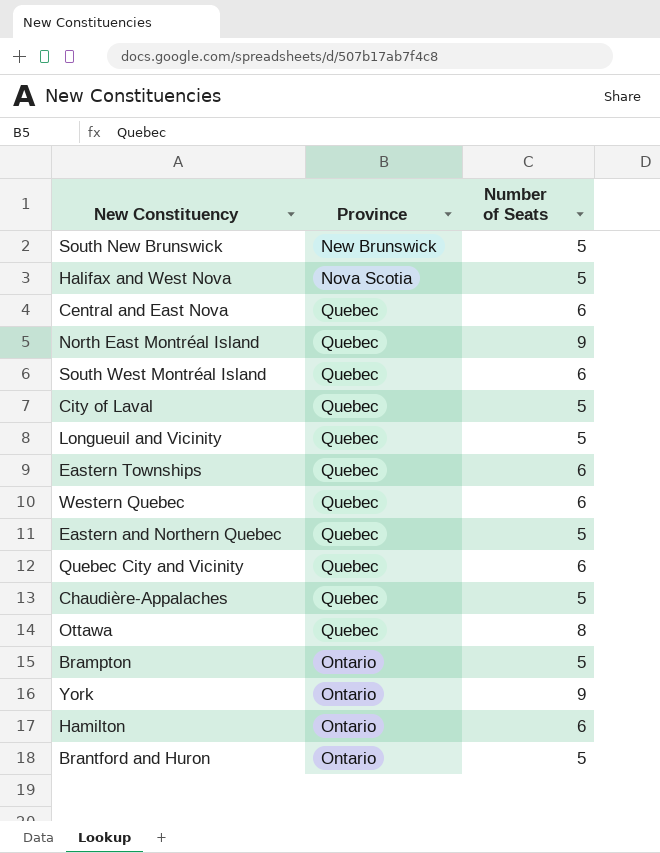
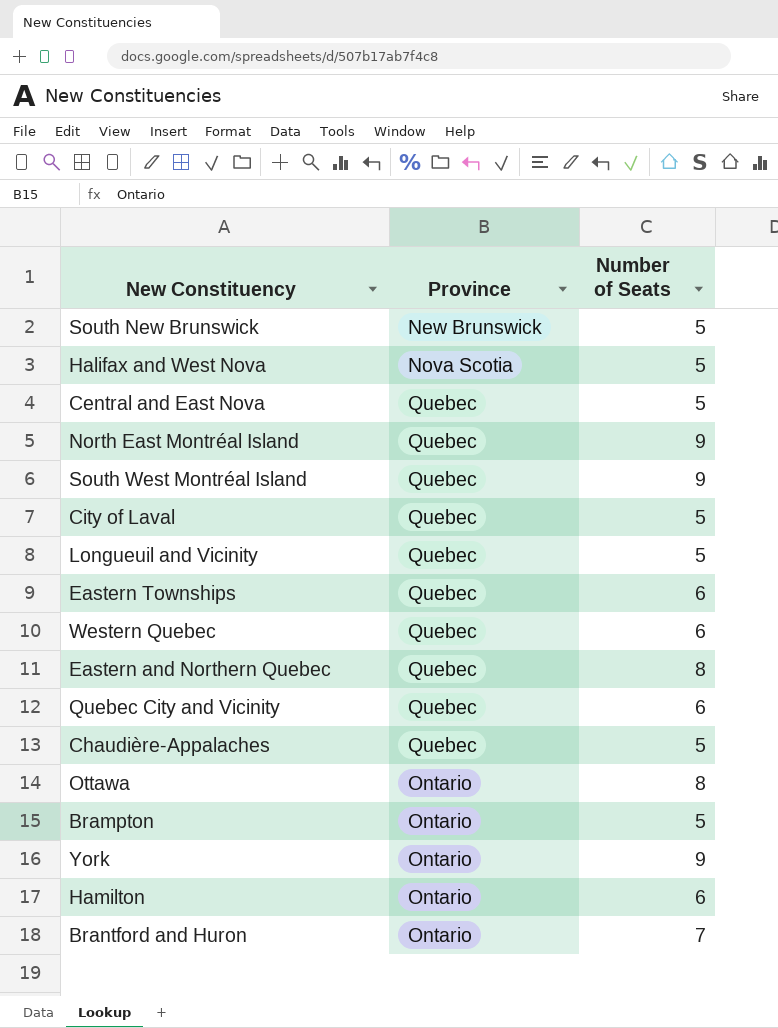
Central and East Nova | Number of Seats: 6 -> 5
South West Montréal Island | Number of Seats: 6 -> 9
Eastern and Northern Quebec | Number of Seats: 5 -> 8
Ottawa | Province: Quebec -> Ontario
Brantford and Huron | Number of Seats: 5 -> 7

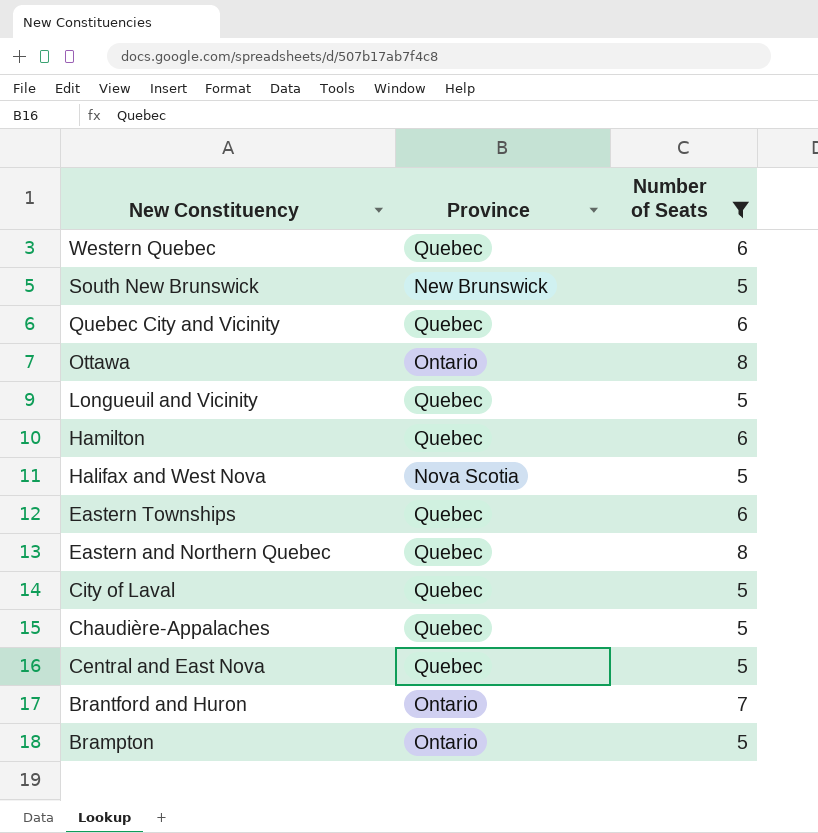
filter: none -> Number of Seats != 9
row order: none -> New Constituency descending
Hamilton | Province: Ontario -> Quebec

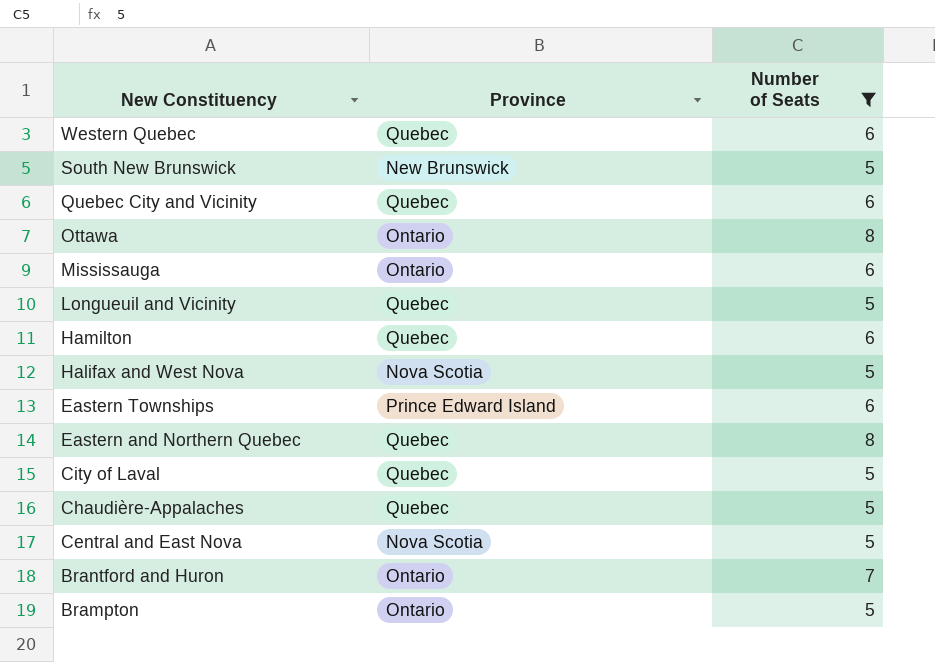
row Mississauga: none -> Ontario | 6
Eastern Townships | Province: Quebec -> Prince Edward Island
Central and East Nova | Province: Quebec -> Nova Scotia

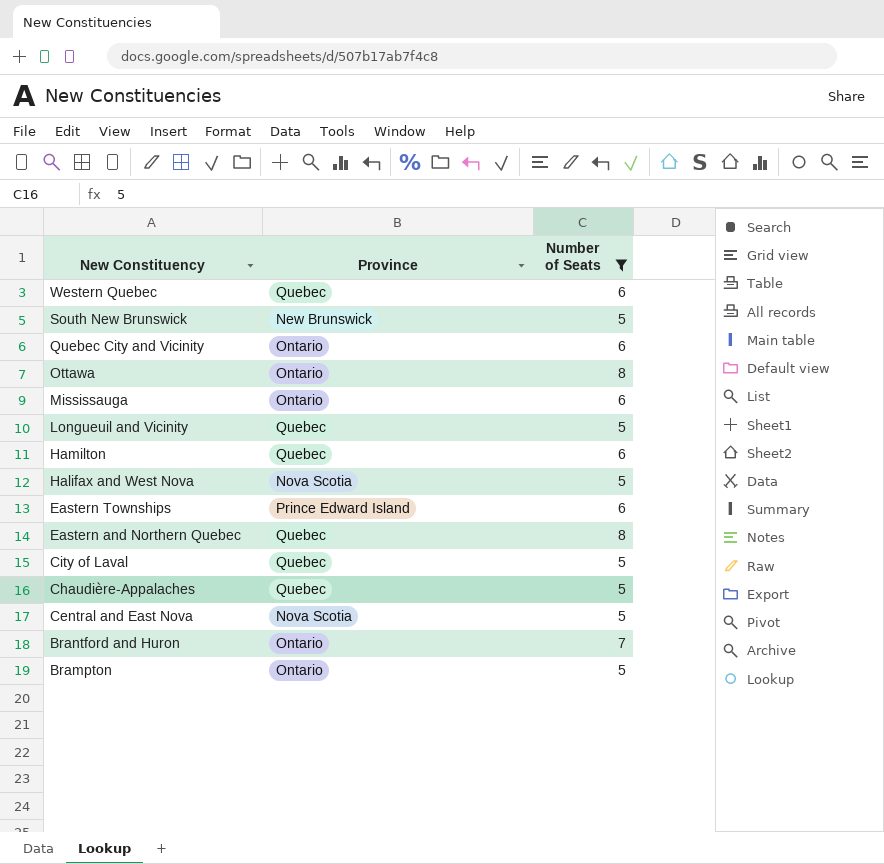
Quebec City and Vicinity | Province: Quebec -> Ontario

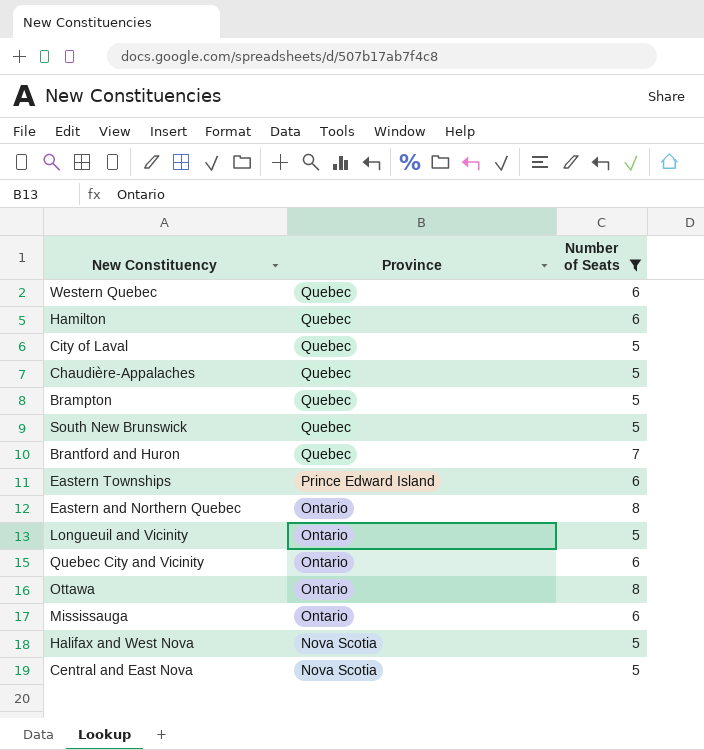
row order: New Constituency descending -> Province descending
Brampton | Province: Ontario -> Quebec
South New Brunswick | Province: New Brunswick -> Quebec
Brantford and Huron | Province: Ontario -> Quebec
Eastern and Northern Quebec | Province: Quebec -> Ontario
Longueuil and Vicinity | Province: Quebec -> Ontario

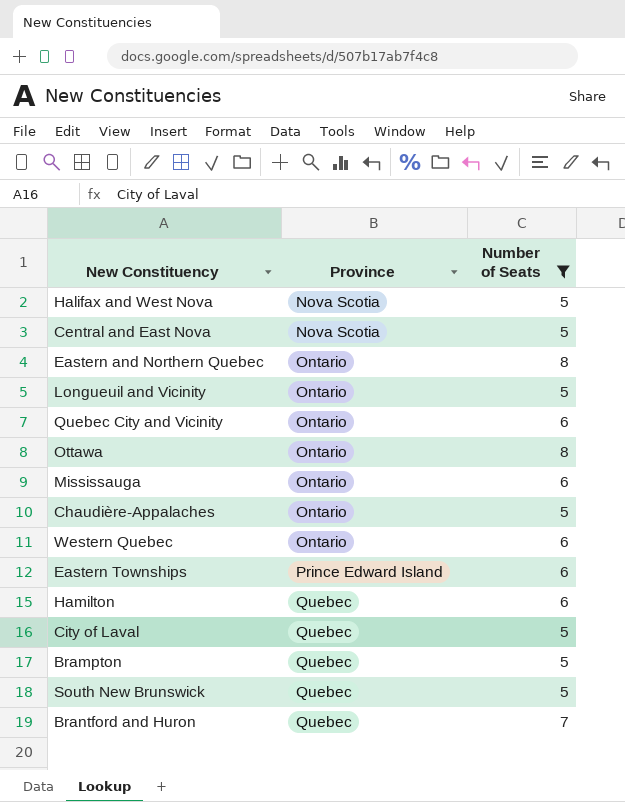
row order: Province descending -> Province ascending
Chaudière-Appalaches | Province: Quebec -> Ontario
Western Quebec | Province: Quebec -> Ontario

